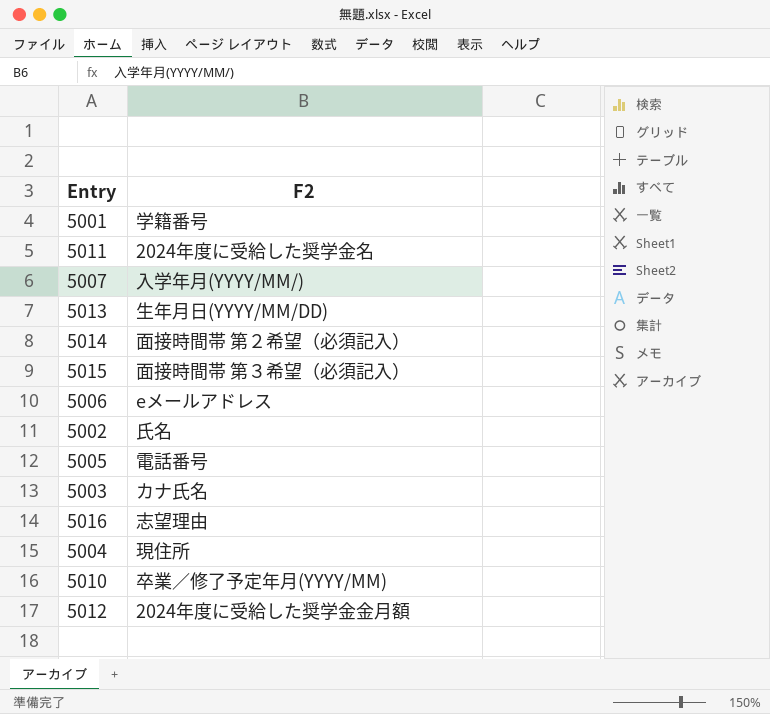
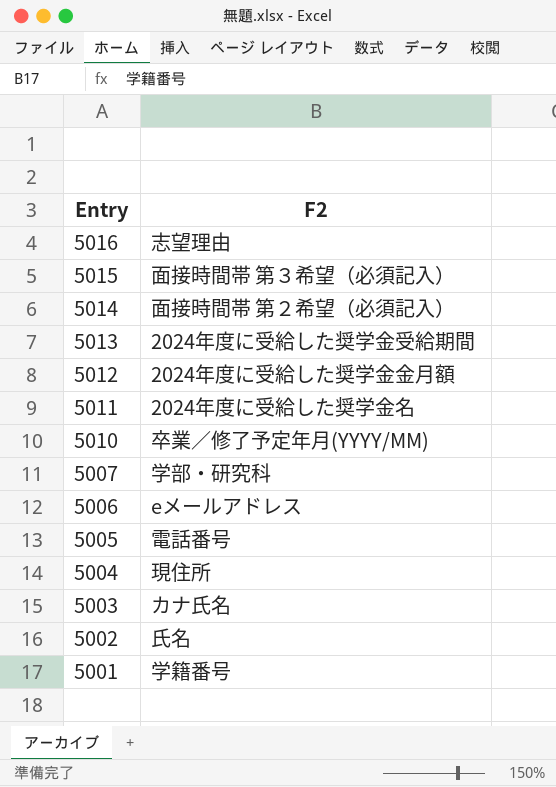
row order: none -> Entry descending
5013 | F2: 生年月日(YYYY/MM/DD) -> 2024年度に受給した奨学金受給期間
5007 | F2: 入学年月(YYYY/MM/) -> 学部・研究科

